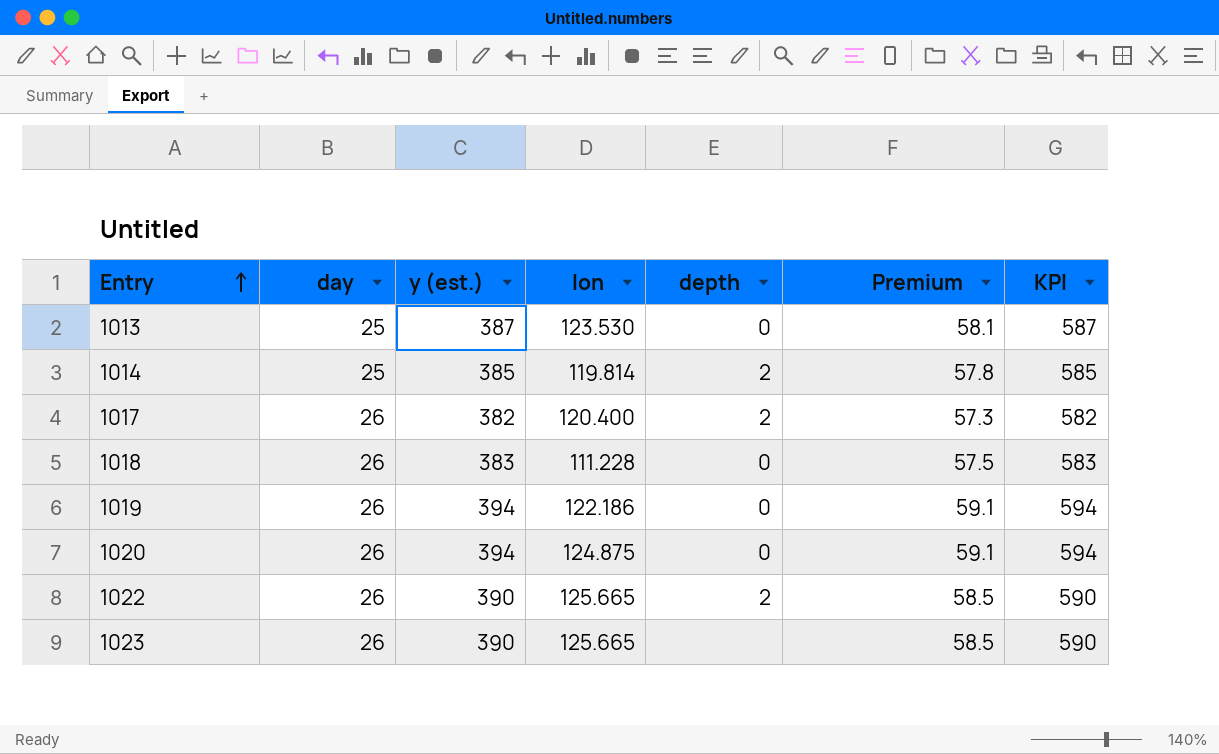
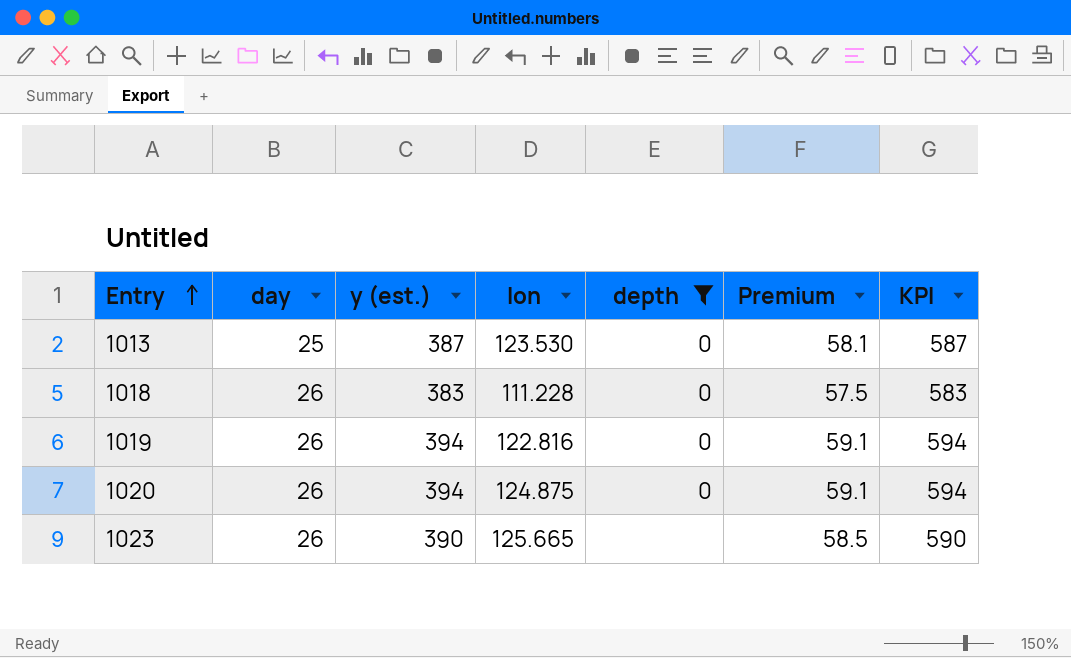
filter: none -> depth != 2
1019 | lon: 122.186 -> 122.816

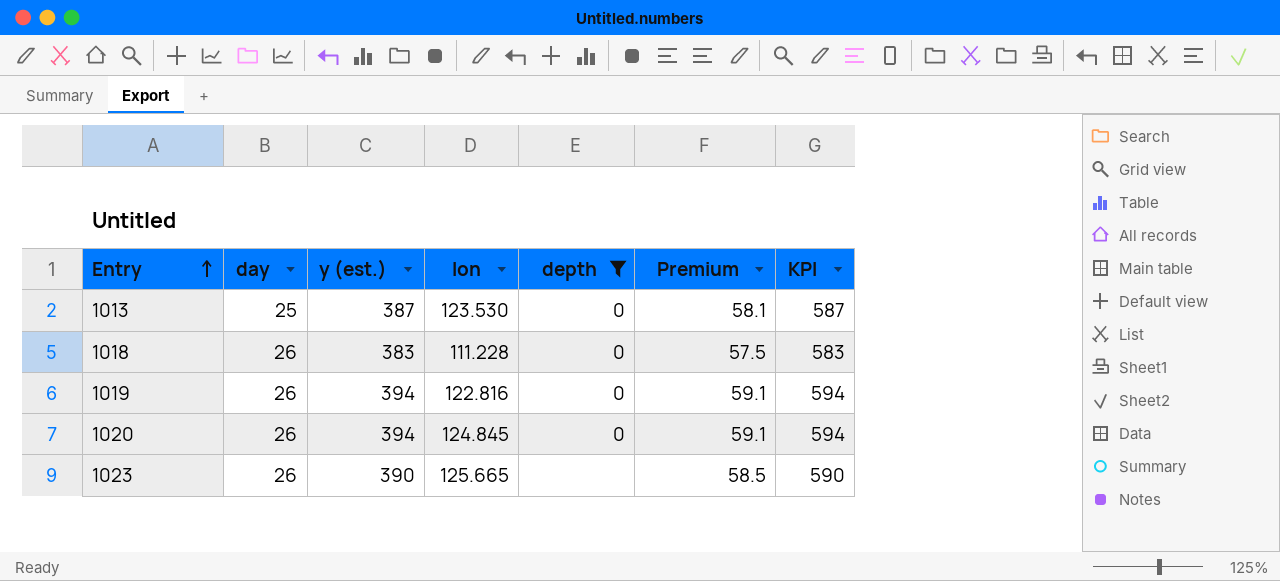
1020 | lon: 124.875 -> 124.845

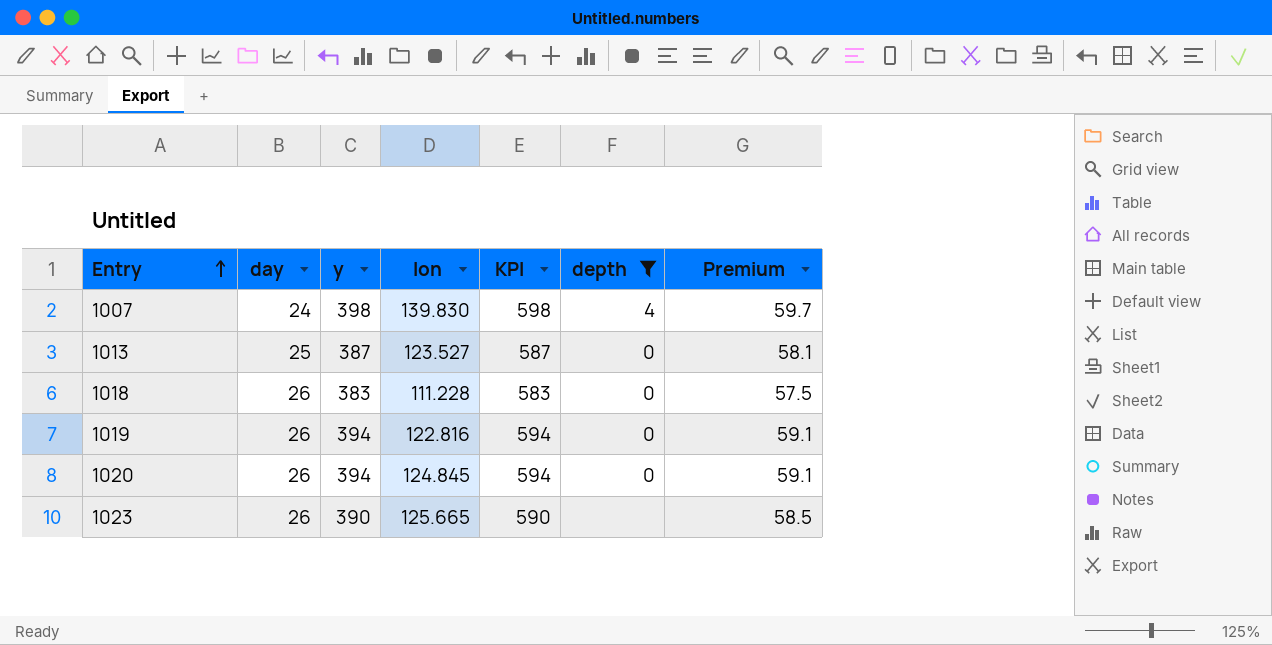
column name: y (est.) -> y
column KPI | position: 7 -> 5
row 1007: none -> 24 | 398 | 139.830 | 598 | 4 | 59.7
1013 | lon: 123.530 -> 123.527

